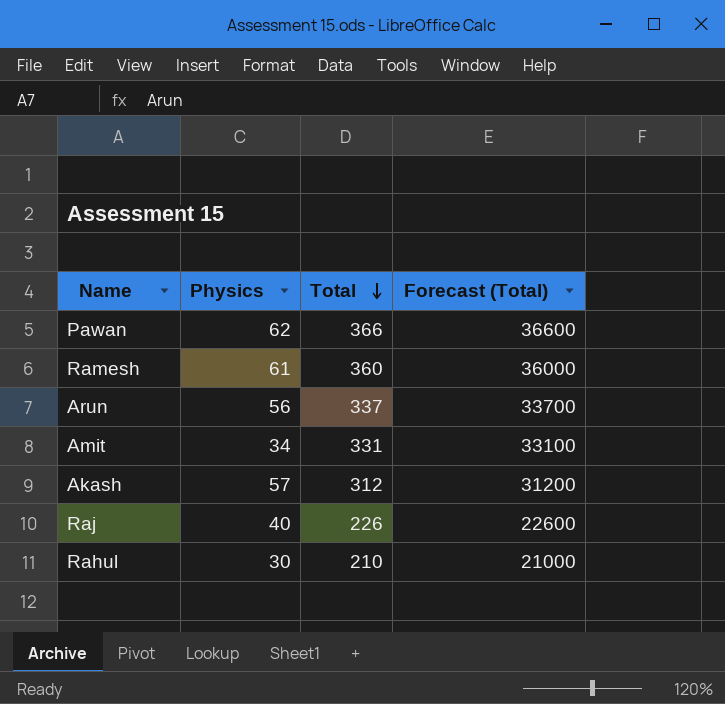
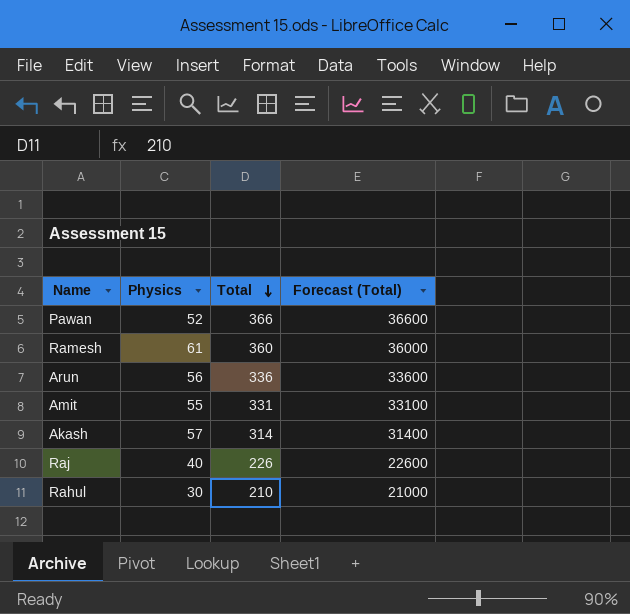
Pawan | Physics: 62 -> 52
Arun | Total: 337 -> 336
Arun | Forecast (Total): 33700 -> 33600
Amit | Physics: 34 -> 55
Akash | Total: 312 -> 314
Akash | Forecast (Total): 31200 -> 31400

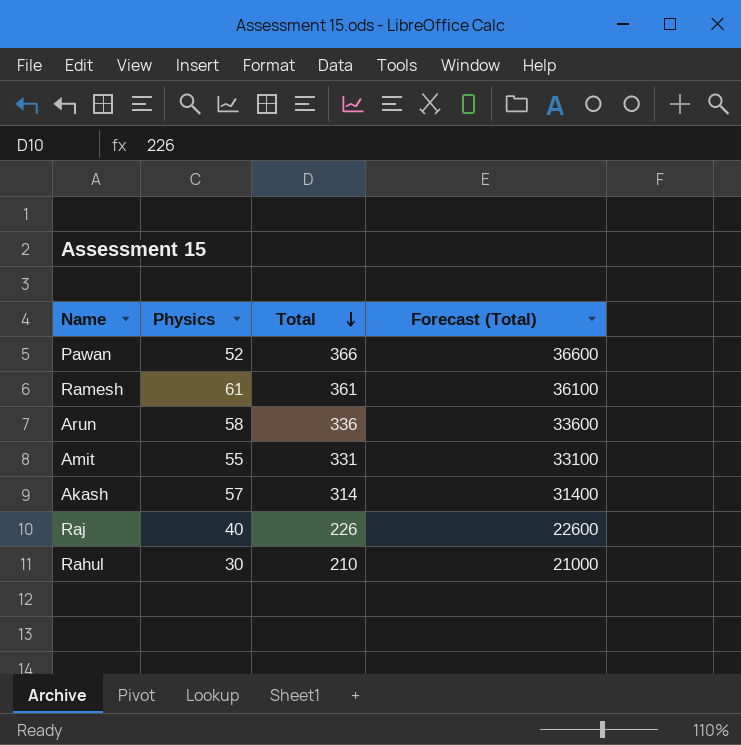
Ramesh | Total: 360 -> 361
Ramesh | Forecast (Total): 36000 -> 36100
Arun | Physics: 56 -> 58

